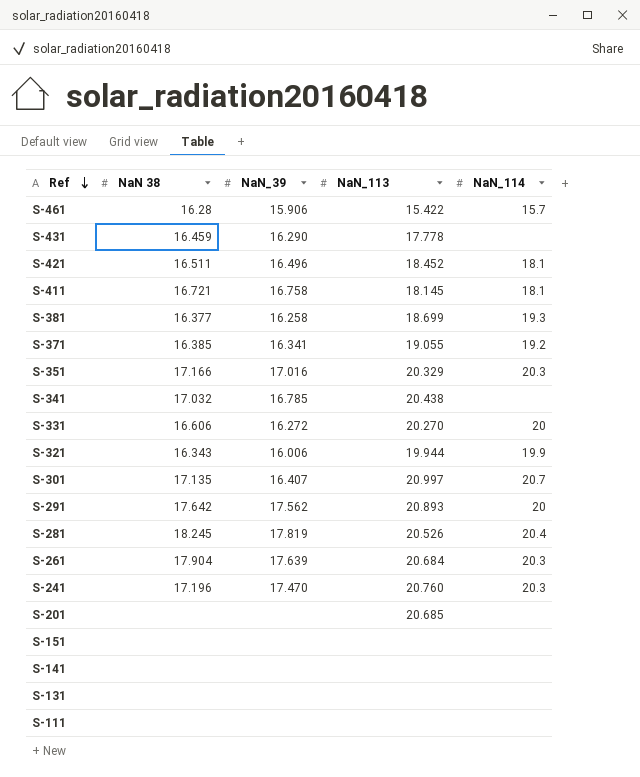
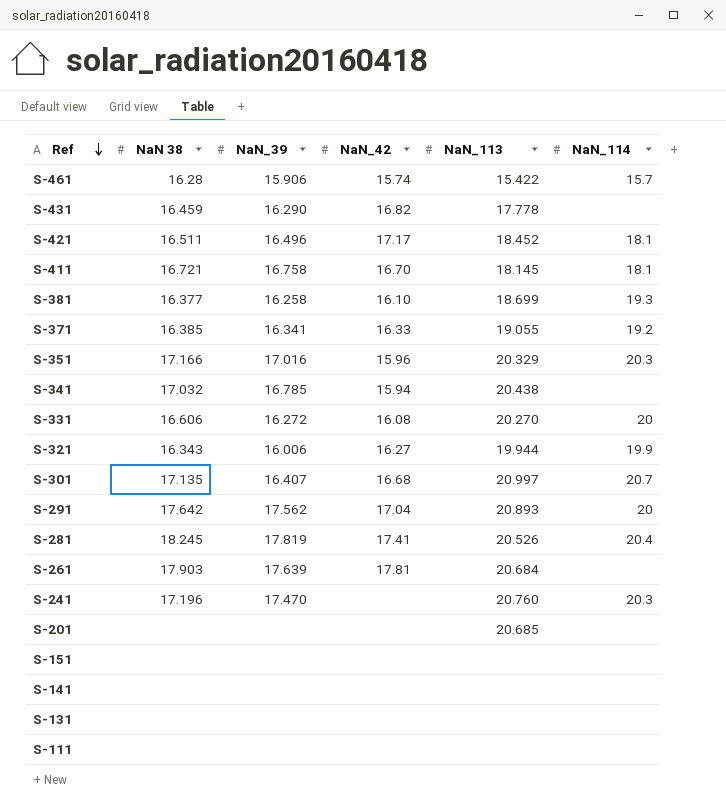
column NaN_42 | position: none -> 4
S-261 | NaN 38: 17.904 -> 17.903
S-261 | NaN_114: 20.3 -> none

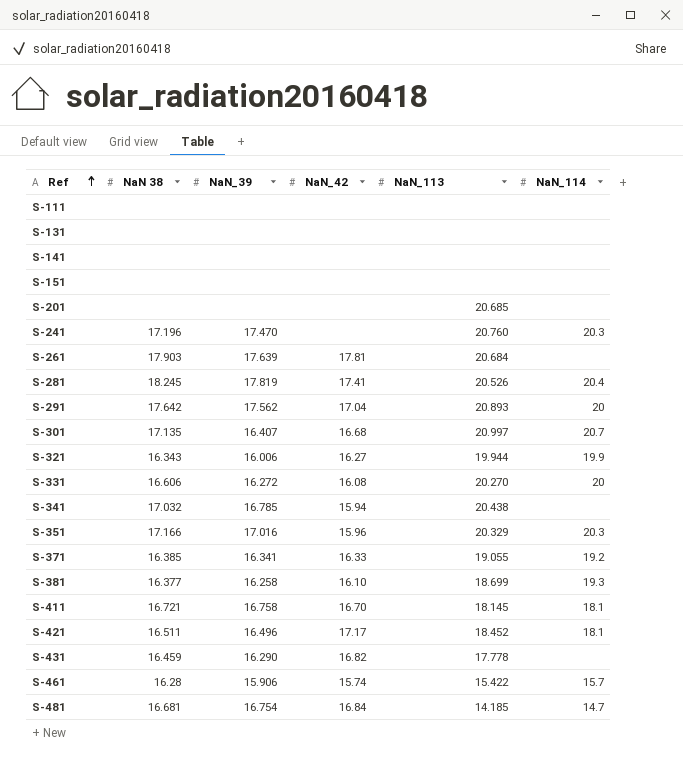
row order: Ref descending -> Ref ascending
row S-481: none -> 16.681 | 16.754 | 16.84 | 14.185 | 14.7

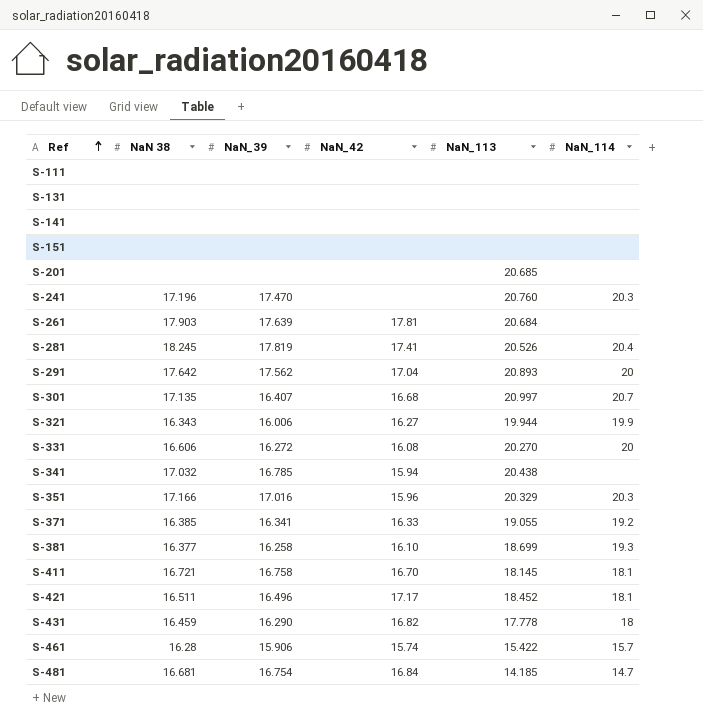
S-431 | NaN_114: none -> 18

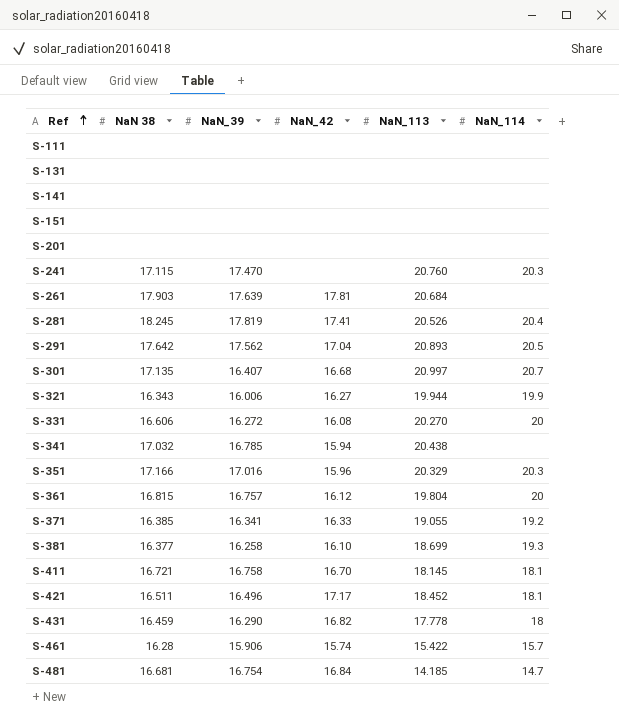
S-201 | NaN_113: 20.685 -> none
S-241 | NaN 38: 17.196 -> 17.115
S-291 | NaN_114: 20 -> 20.5
row S-361: none -> 16.815 | 16.757 | 16.12 | 19.804 | 20

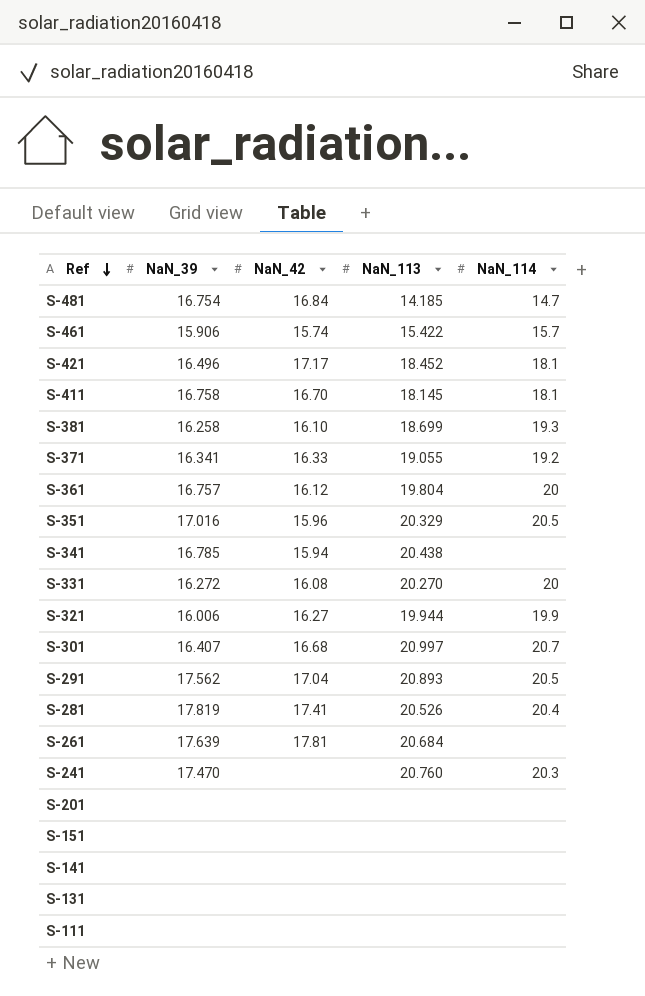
row order: Ref ascending -> Ref descending
column NaN 38 | position: 2 -> none
row S-431: 16.459 | 16.290 | 16.82 | 17.778 | 18 -> none
S-351 | NaN_114: 20.3 -> 20.5

